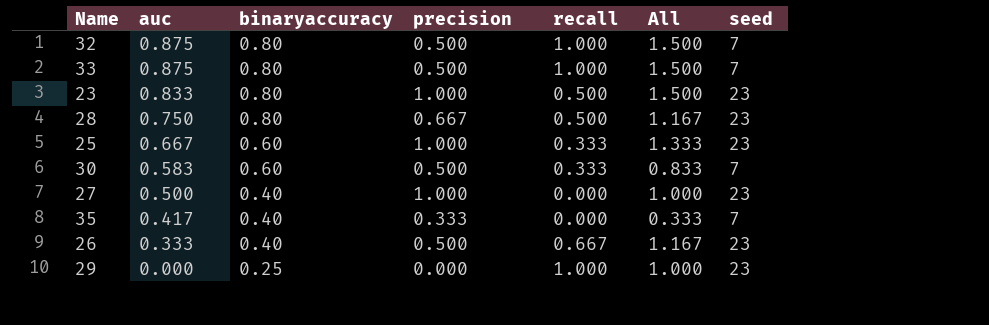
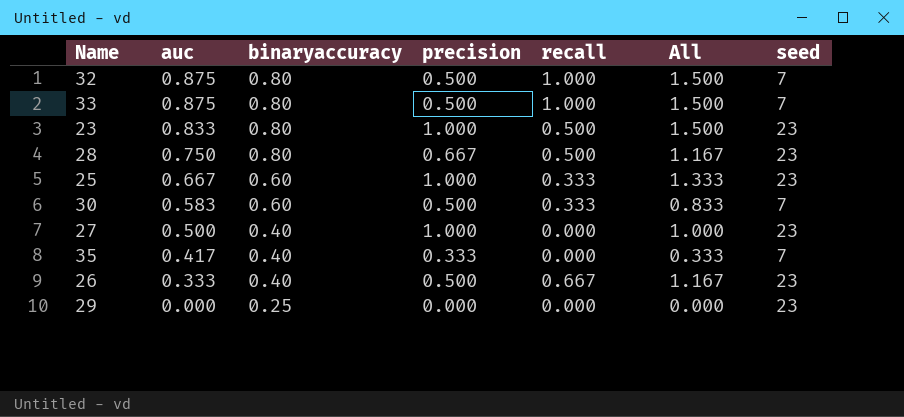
29 | recall: 1.000 -> 0.000
29 | All: 1.000 -> 0.000

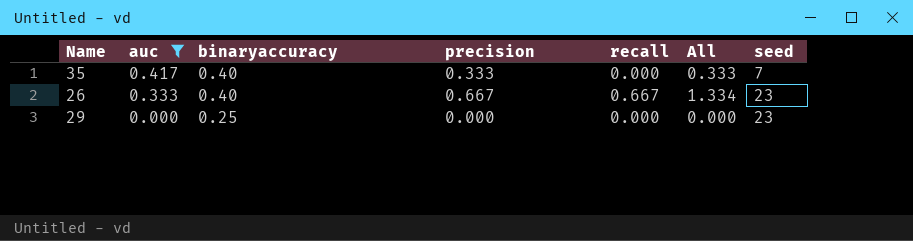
filter: none -> auc <= 0.417
26 | precision: 0.500 -> 0.667
26 | All: 1.167 -> 1.334

